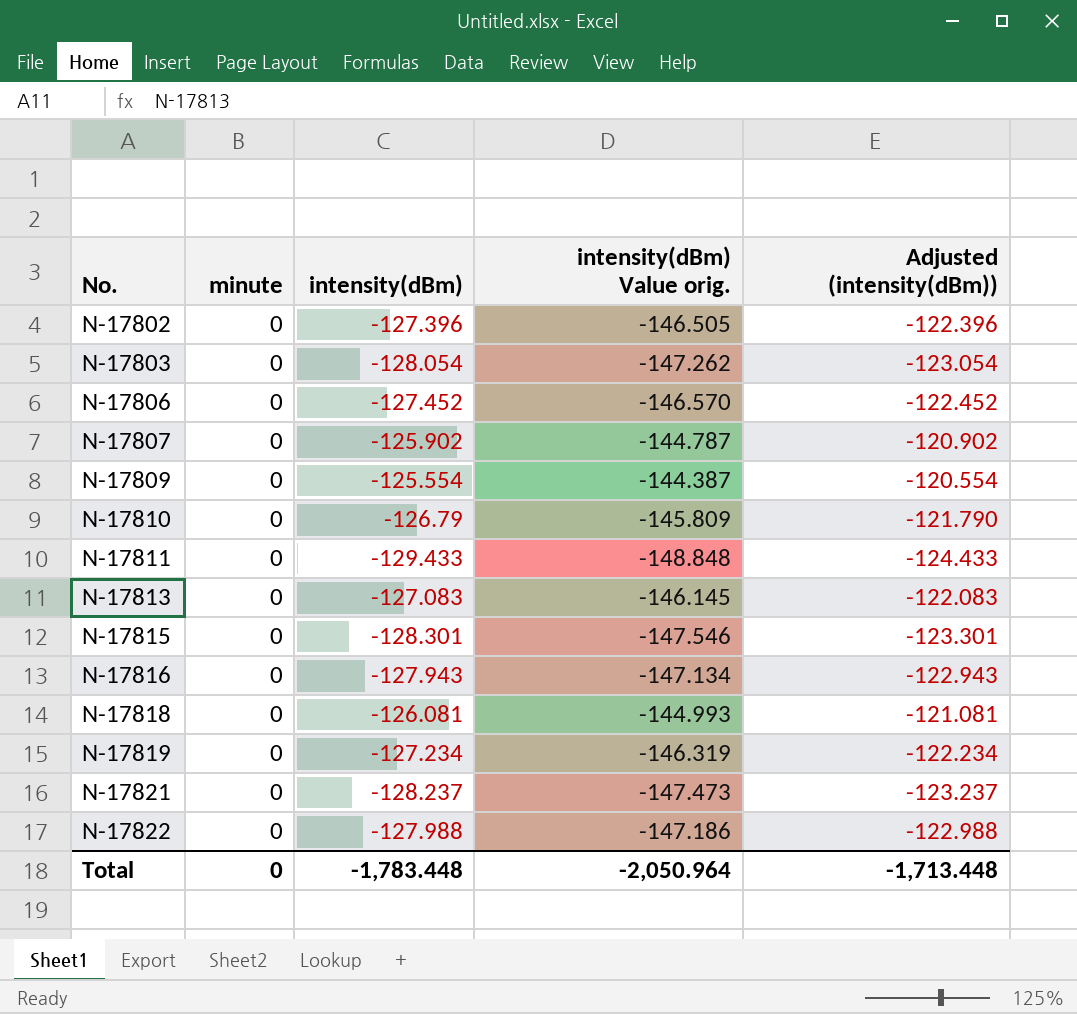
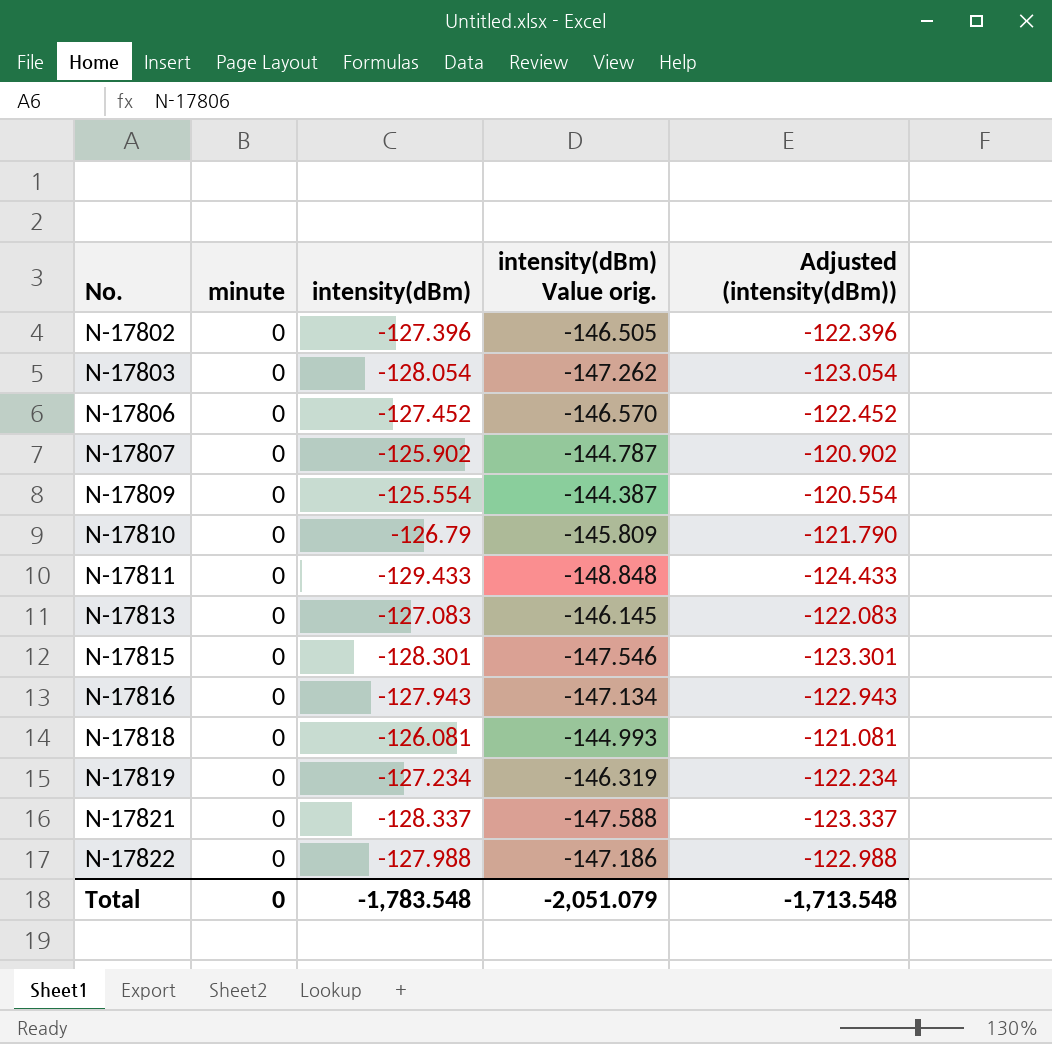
N-17821 | intensity(dBm): -128.237 -> -128.337
N-17821 | intensity(dBm) Value orig.: -147.473 -> -147.588
N-17821 | Adjusted (intensity(dBm)): -123.237 -> -123.337
Total | intensity(dBm): -1,783.448 -> -1,783.548
Total | intensity(dBm) Value orig.: -2,050.964 -> -2,051.079
Total | Adjusted (intensity(dBm)): -1,713.448 -> -1,713.548

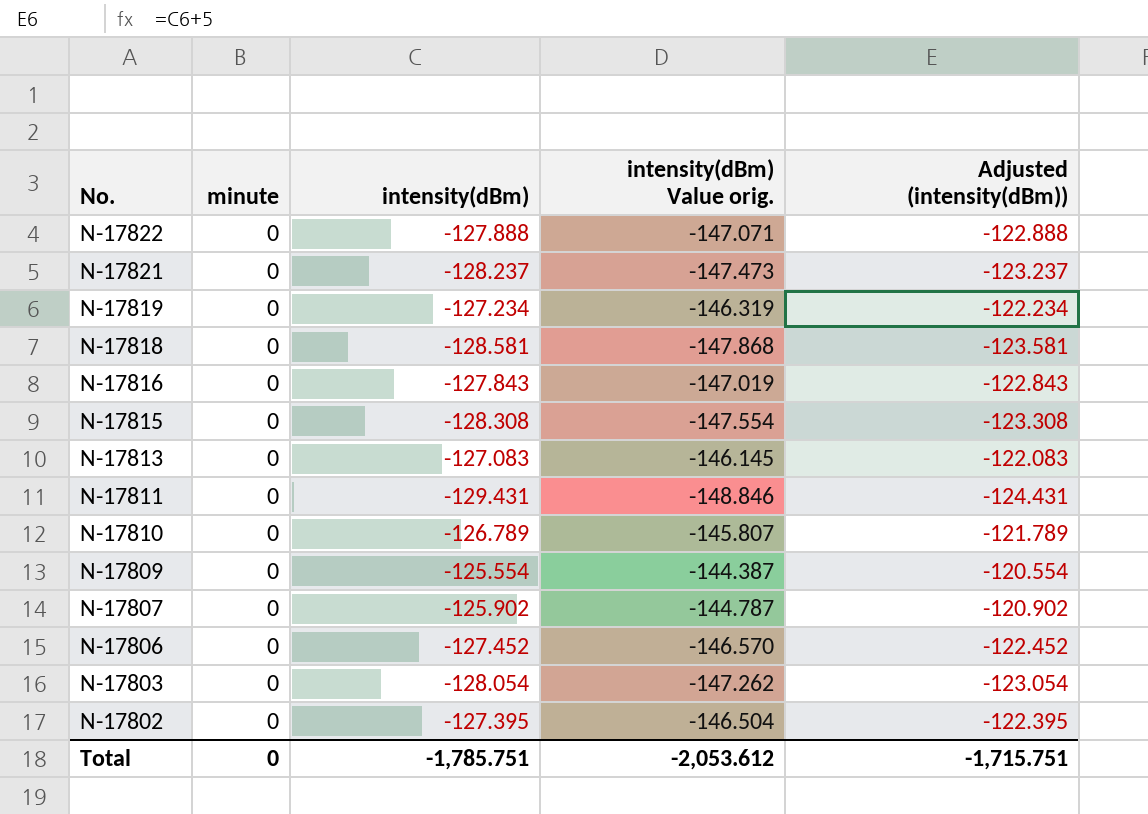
row order: No. ascending -> No. descending
N-17822 | intensity(dBm): -127.988 -> -127.888
N-17822 | intensity(dBm) Value orig.: -147.186 -> -147.071
N-17822 | Adjusted (intensity(dBm)): -122.988 -> -122.888
N-17821 | intensity(dBm): -128.337 -> -128.237
N-17821 | intensity(dBm) Value orig.: -147.588 -> -147.473
N-17821 | Adjusted (intensity(dBm)): -123.337 -> -123.237
N-17818 | intensity(dBm): -126.081 -> -128.581
N-17818 | intensity(dBm) Value orig.: -144.993 -> -147.868
N-17818 | Adjusted (intensity(dBm)): -121.081 -> -123.581
N-17816 | intensity(dBm): -127.943 -> -127.843
N-17816 | intensity(dBm) Value orig.: -147.134 -> -147.019
N-17816 | Adjusted (intensity(dBm)): -122.943 -> -122.843
N-17815 | intensity(dBm): -128.301 -> -128.308
N-17815 | intensity(dBm) Value orig.: -147.546 -> -147.554
N-17815 | Adjusted (intensity(dBm)): -123.301 -> -123.308
N-17811 | intensity(dBm): -129.433 -> -129.431
N-17811 | intensity(dBm) Value orig.: -148.848 -> -148.846
N-17811 | Adjusted (intensity(dBm)): -124.433 -> -124.431
N-17810 | intensity(dBm): -126.79 -> -126.789
N-17810 | intensity(dBm) Value orig.: -145.809 -> -145.807
N-17810 | Adjusted (intensity(dBm)): -121.790 -> -121.789
N-17802 | intensity(dBm): -127.396 -> -127.395
N-17802 | intensity(dBm) Value orig.: -146.505 -> -146.504
N-17802 | Adjusted (intensity(dBm)): -122.396 -> -122.395
Total | intensity(dBm): -1,783.548 -> -1,785.751
Total | intensity(dBm) Value orig.: -2,051.079 -> -2,053.612
Total | Adjusted (intensity(dBm)): -1,713.548 -> -1,715.751

